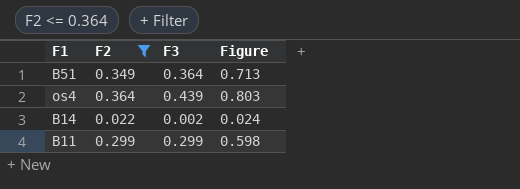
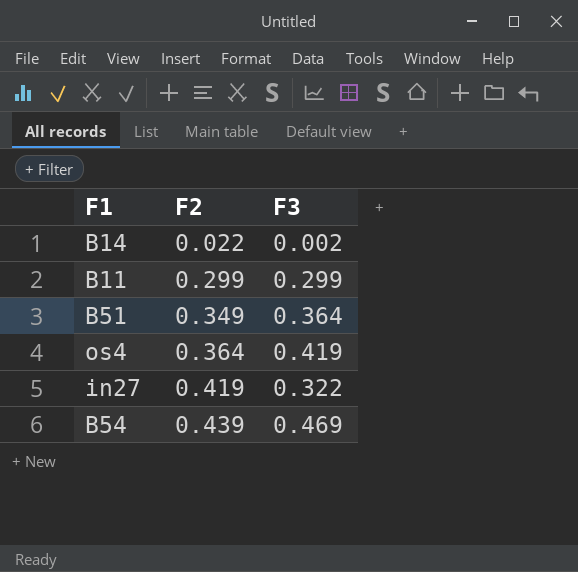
filter: F2 <= 0.364 -> none
row order: none -> F2 ascending
column Figure | formula: [F2] + [F3] -> none
os4 | F3: 0.439 -> 0.419

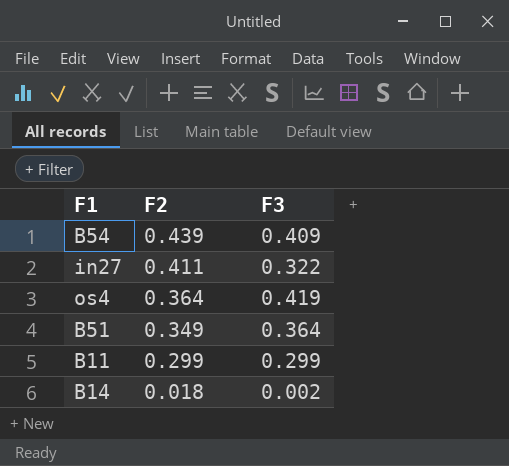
row order: F2 ascending -> F2 descending
B54 | F3: 0.469 -> 0.409
in27 | F2: 0.419 -> 0.411
B14 | F2: 0.022 -> 0.018

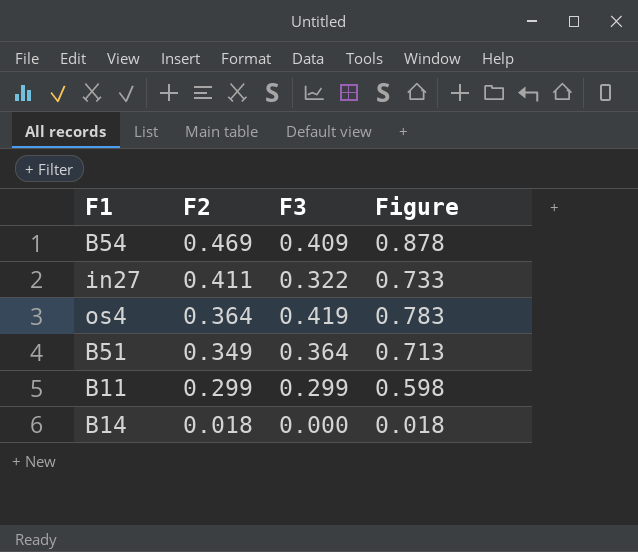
column Figure | formula: none -> [F2] + [F3]
B54 | F2: 0.439 -> 0.469
B14 | F3: 0.002 -> 0.000

